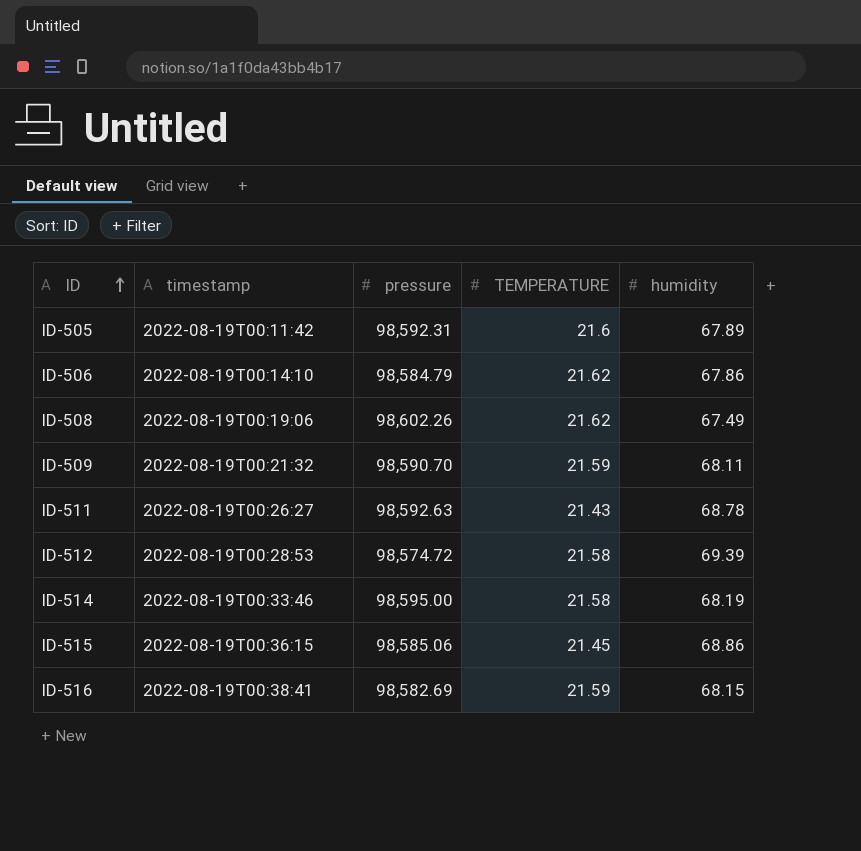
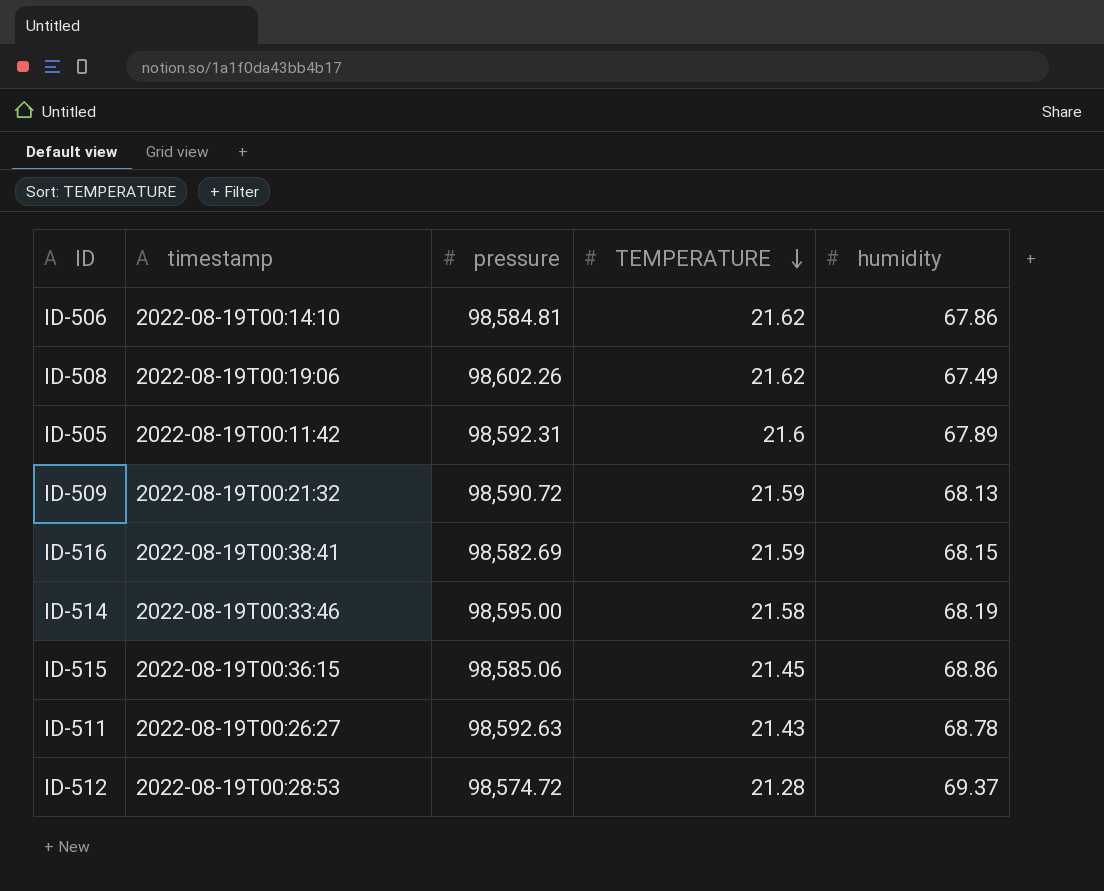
row order: ID ascending -> TEMPERATURE descending
ID-506 | pressure: 98,584.79 -> 98,584.81
ID-509 | pressure: 98,590.70 -> 98,590.72
ID-509 | humidity: 68.11 -> 68.13
ID-512 | TEMPERATURE: 21.58 -> 21.28
ID-512 | humidity: 69.39 -> 69.37

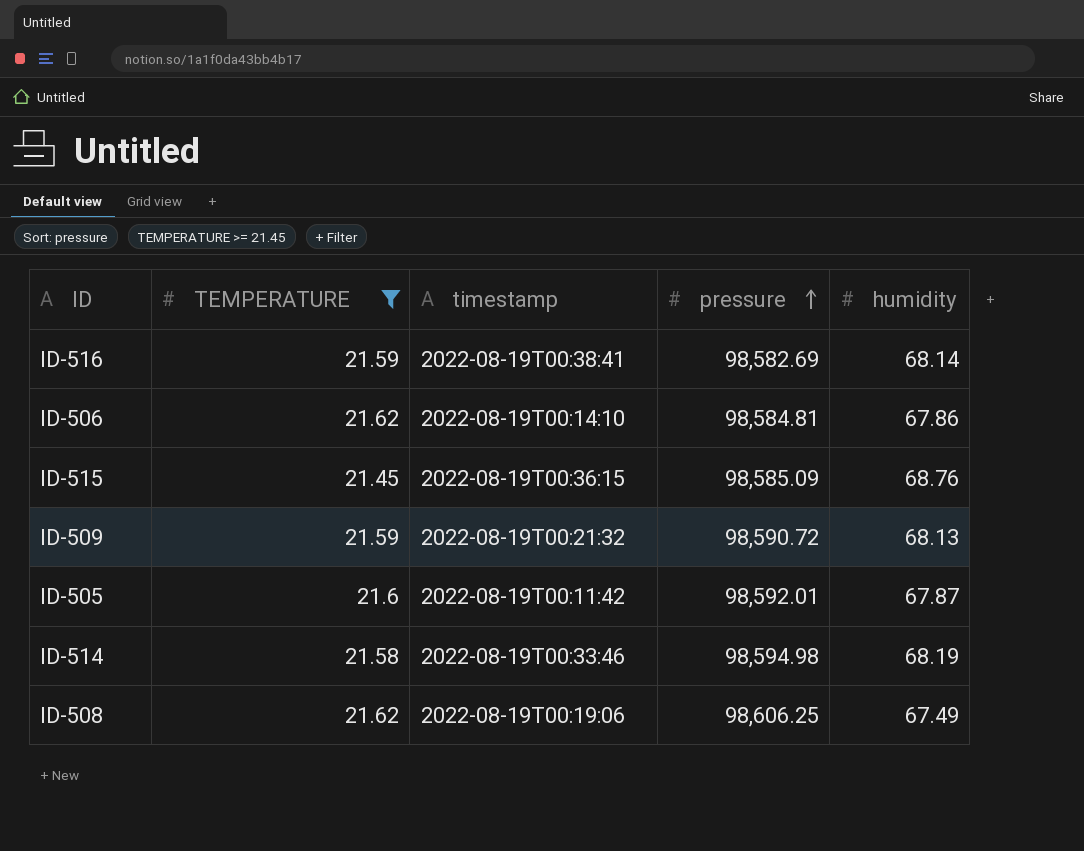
filter: none -> TEMPERATURE >= 21.45
row order: TEMPERATURE descending -> pressure ascending
column TEMPERATURE | position: 4 -> 2
ID-516 | humidity: 68.15 -> 68.14
ID-515 | pressure: 98,585.06 -> 98,585.09
ID-515 | humidity: 68.86 -> 68.76
ID-505 | pressure: 98,592.31 -> 98,592.01
ID-505 | humidity: 67.89 -> 67.87
ID-514 | pressure: 98,595.00 -> 98,594.98
ID-508 | pressure: 98,602.26 -> 98,606.25

